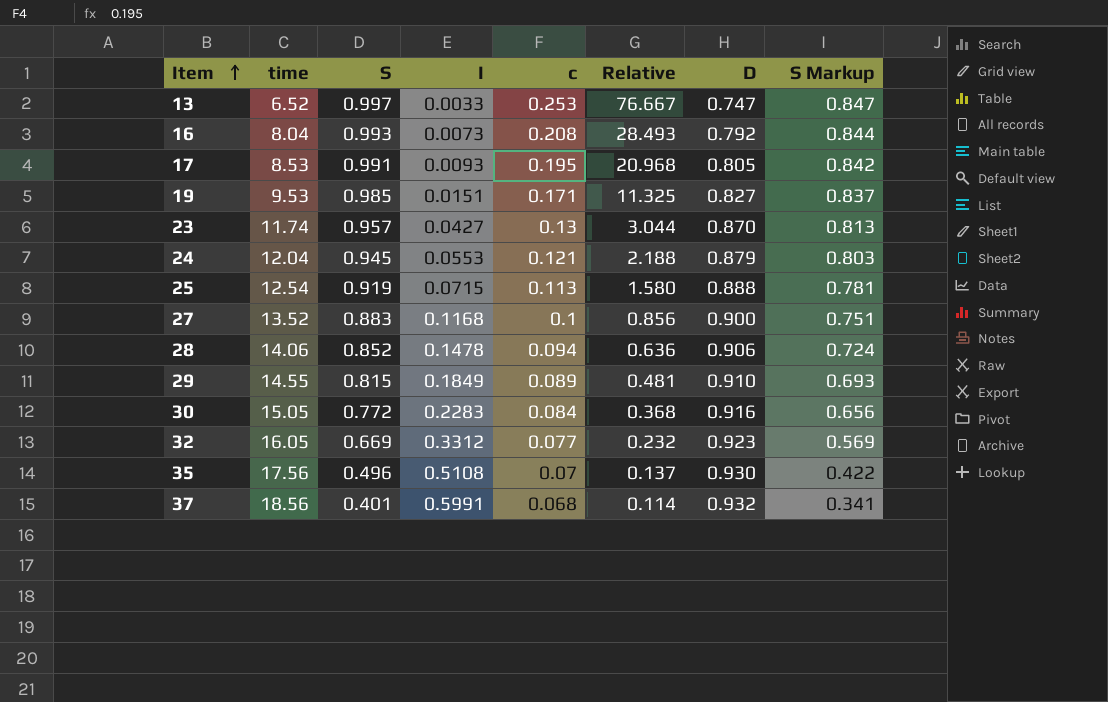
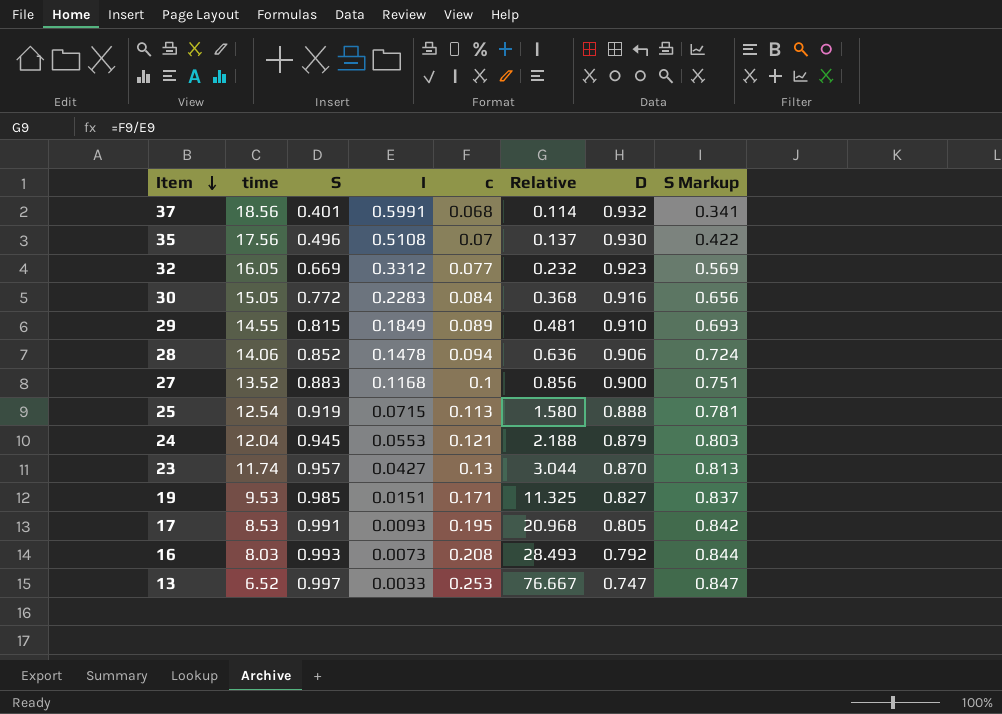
row order: Item ascending -> Item descending
16 | time: 8.04 -> 8.03

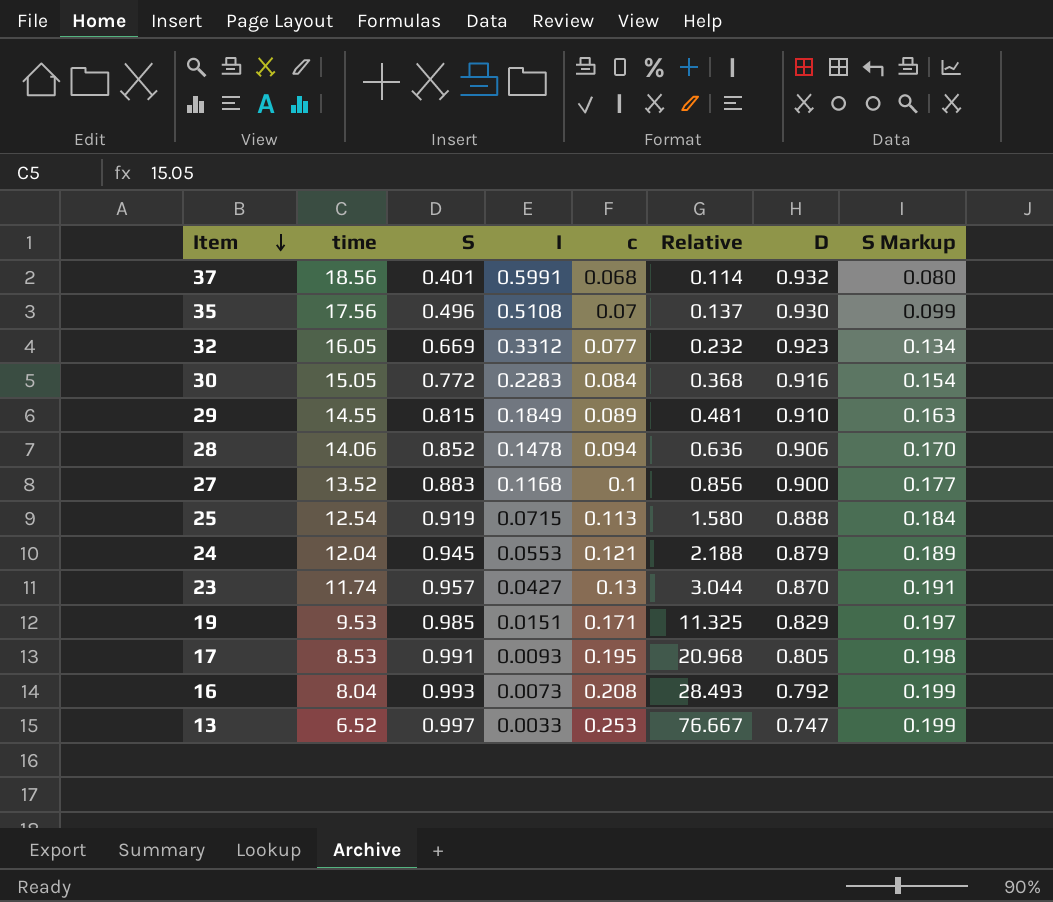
column S Markup | formula: [S] * 0.85 -> [S] * 0.2
19 | D: 0.827 -> 0.829
16 | time: 8.03 -> 8.04

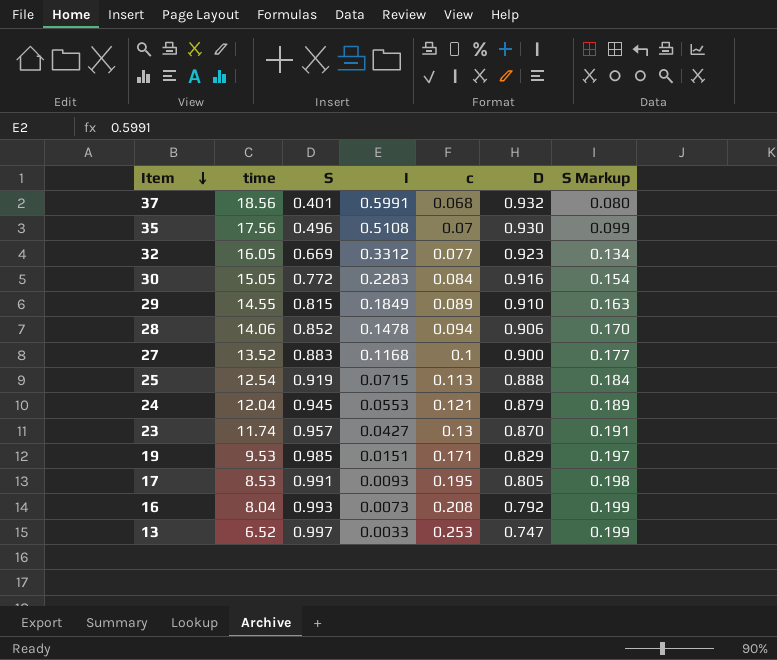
column Relative | formula: [c] / [I] -> none

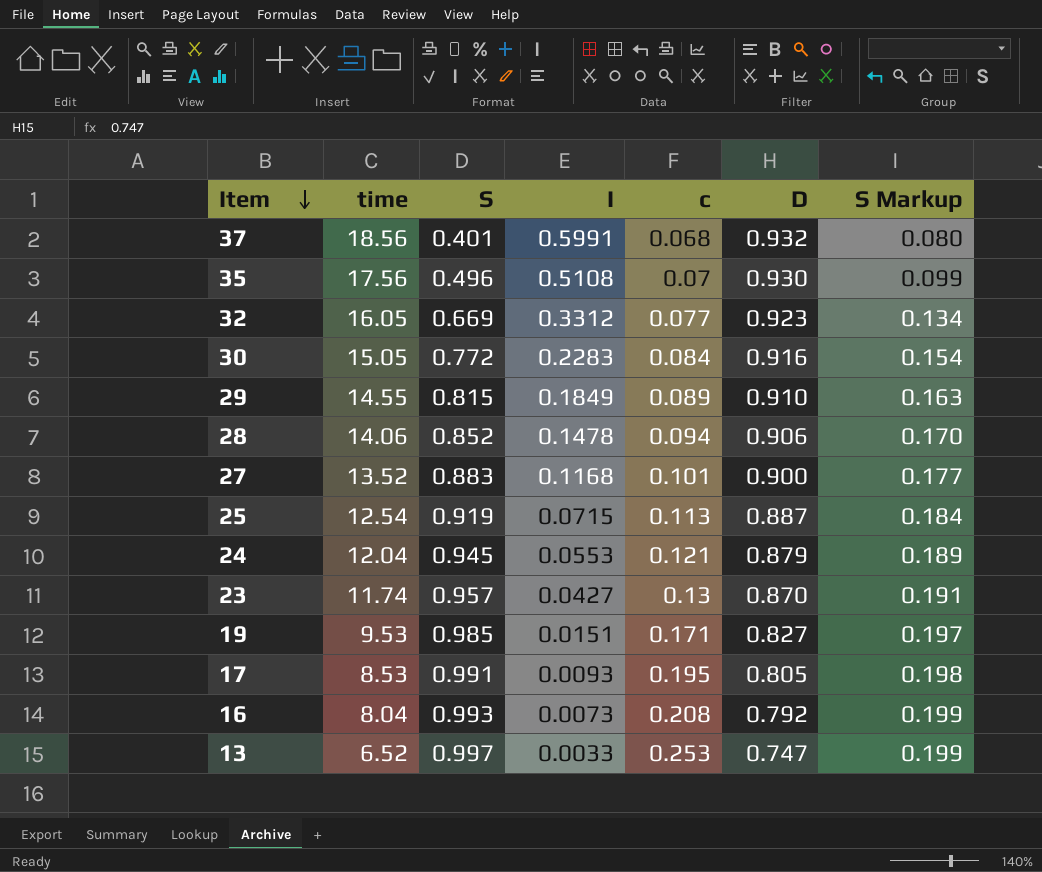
27 | c: 0.1 -> 0.101
25 | D: 0.888 -> 0.887
19 | D: 0.829 -> 0.827

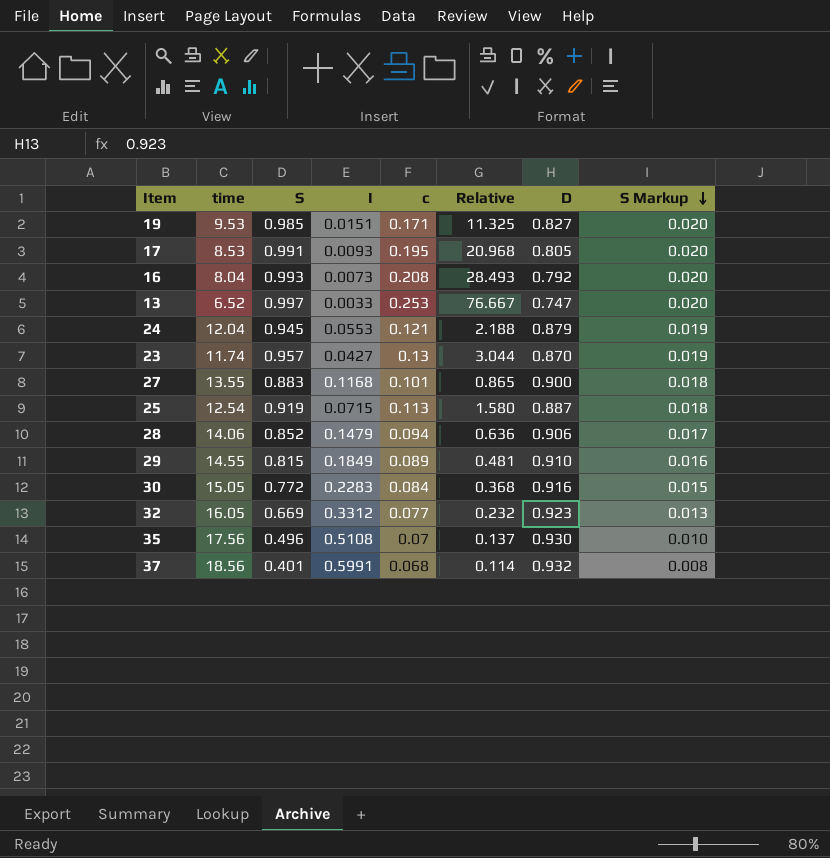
row order: Item descending -> S Markup descending
column Relative | formula: none -> [c] / [I]
column S Markup | formula: [S] * 0.2 -> [S] * 0.02
27 | time: 13.52 -> 13.55
28 | I: 0.1478 -> 0.1479

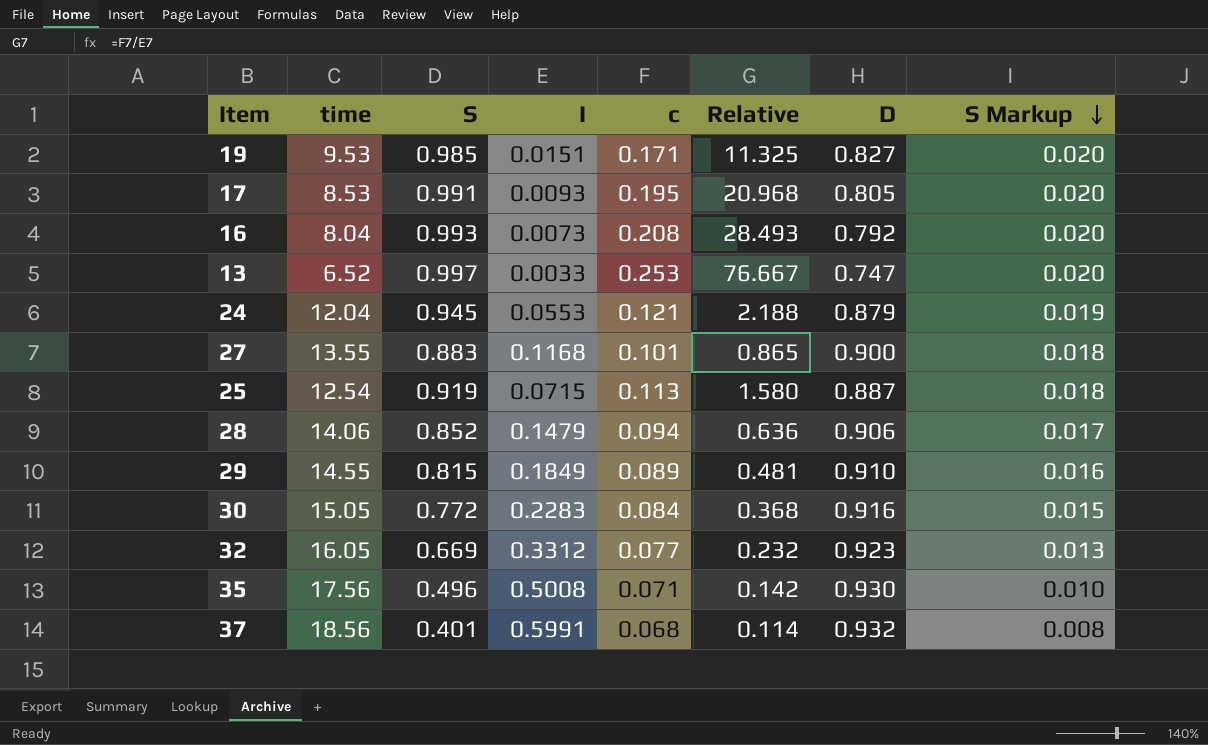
row 23: 11.74 | 0.957 | 0.0427 | 0.13 | 3.044 | 0.870 | 0.019 -> none
35 | I: 0.5108 -> 0.5008
35 | c: 0.07 -> 0.071
35 | Relative: 0.137 -> 0.142

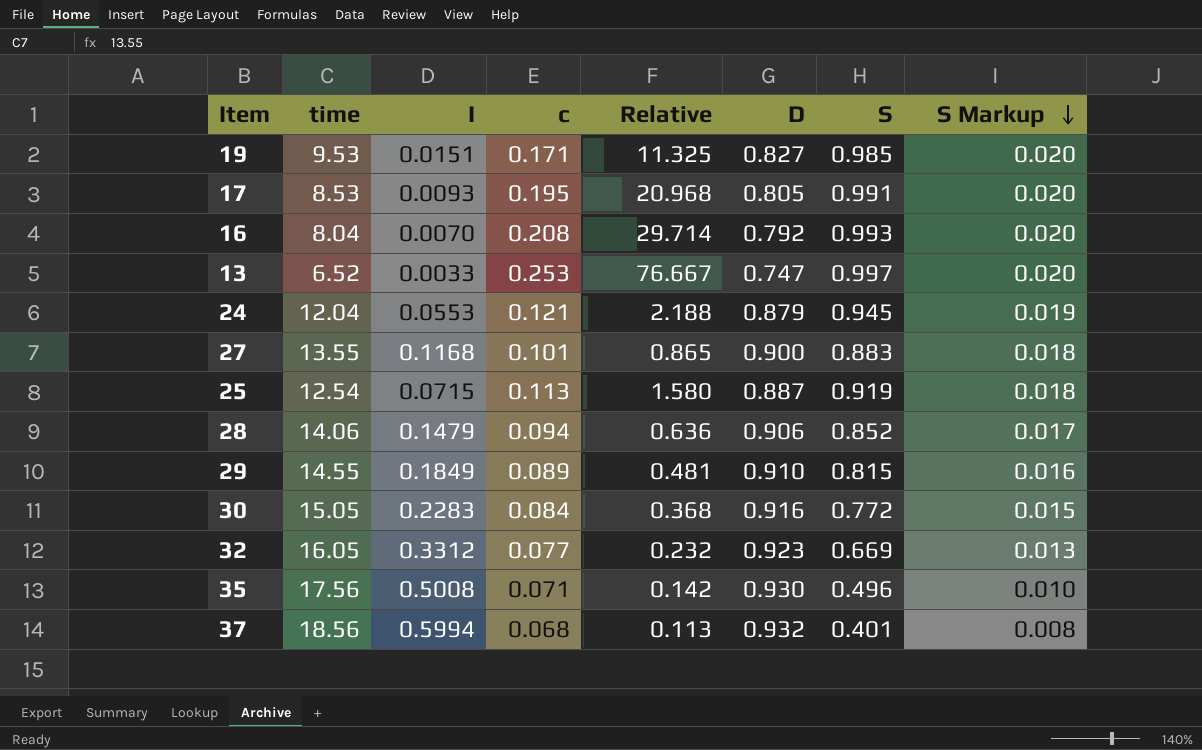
column S | position: 3 -> 7
16 | I: 0.0073 -> 0.0070
16 | Relative: 28.493 -> 29.714
37 | I: 0.5991 -> 0.5994
37 | Relative: 0.114 -> 0.113

